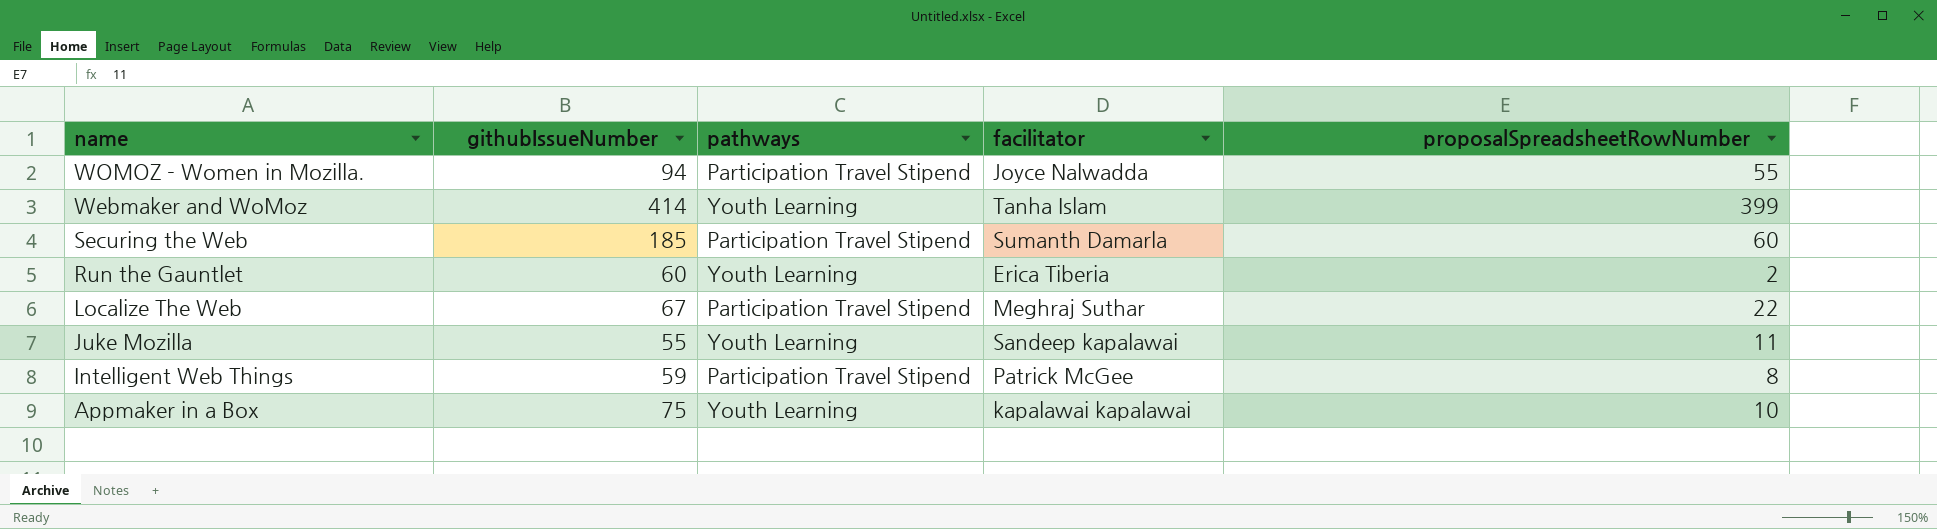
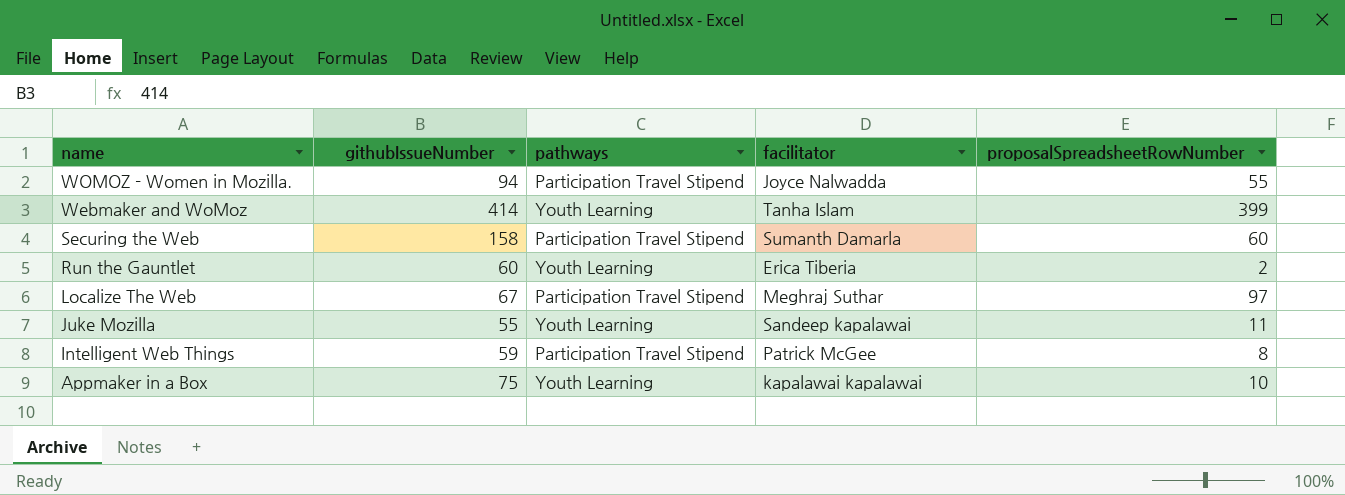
Securing the Web | githubIssueNumber: 185 -> 158
Localize The Web | proposalSpreadsheetRowNumber: 22 -> 97

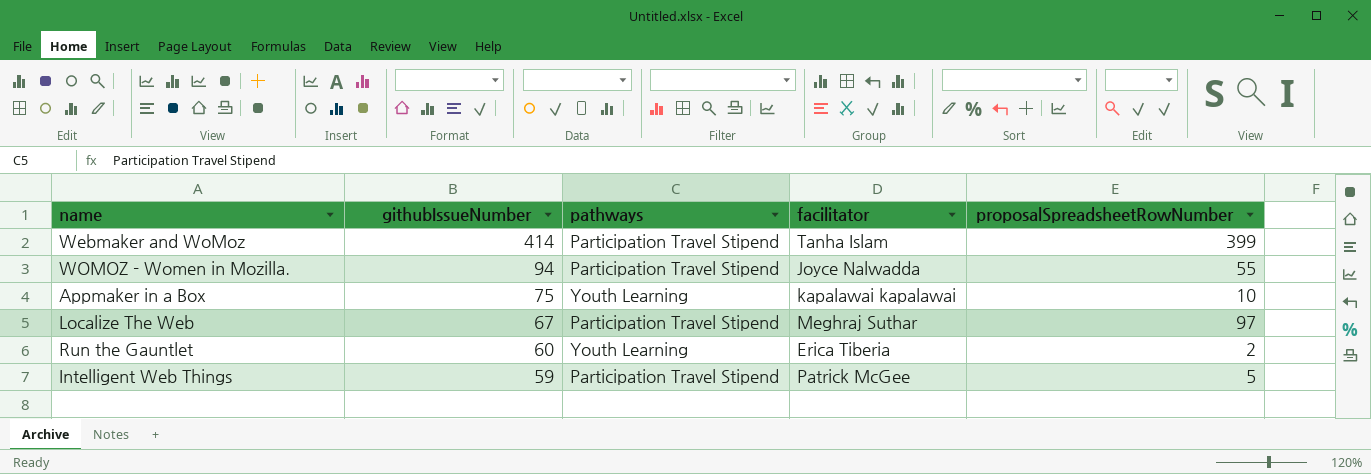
row order: name descending -> githubIssueNumber descending
row Securing the Web: 158 | Participation Travel Stipend | Sumanth Damarla | 60 -> none
row Juke Mozilla: 55 | Youth Learning | Sandeep kapalawai | 11 -> none
Webmaker and WoMoz | pathways: Youth Learning -> Participation Travel Stipend
Intelligent Web Things | proposalSpreadsheetRowNumber: 8 -> 5

